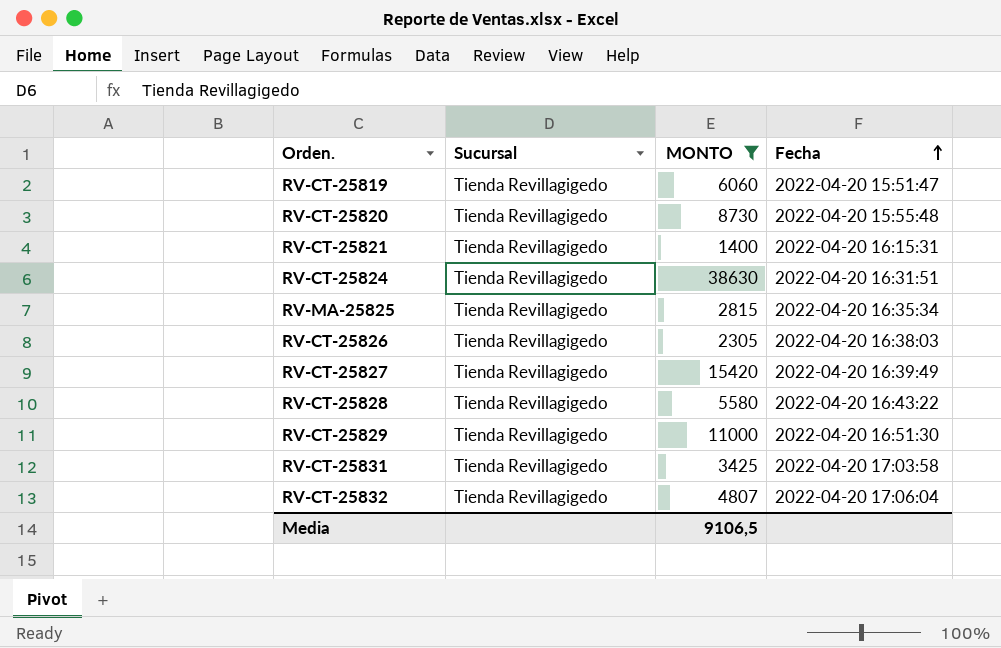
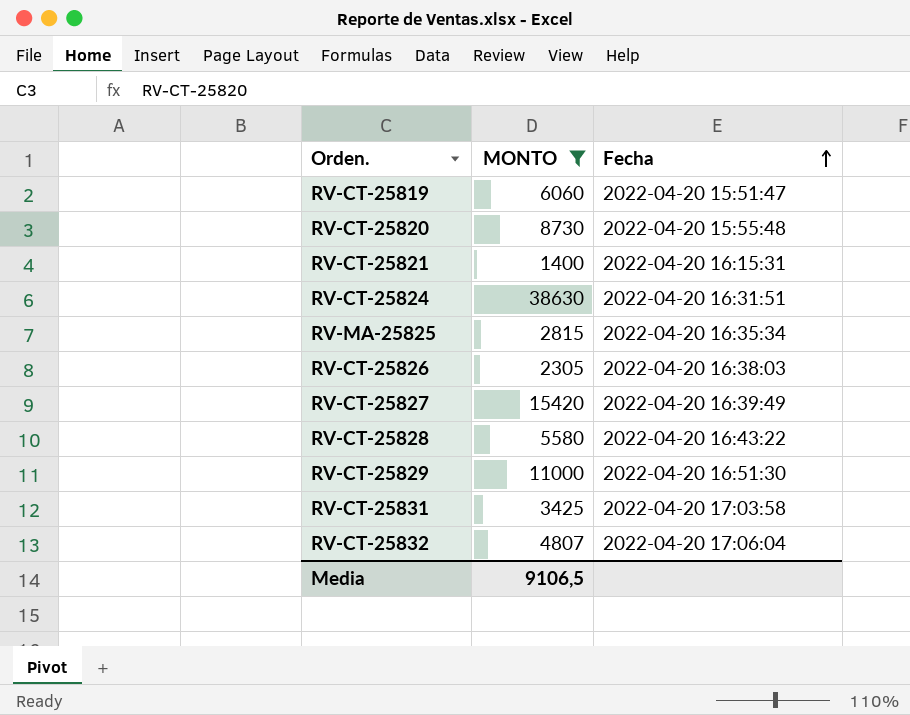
column Sucursal | position: 2 -> none

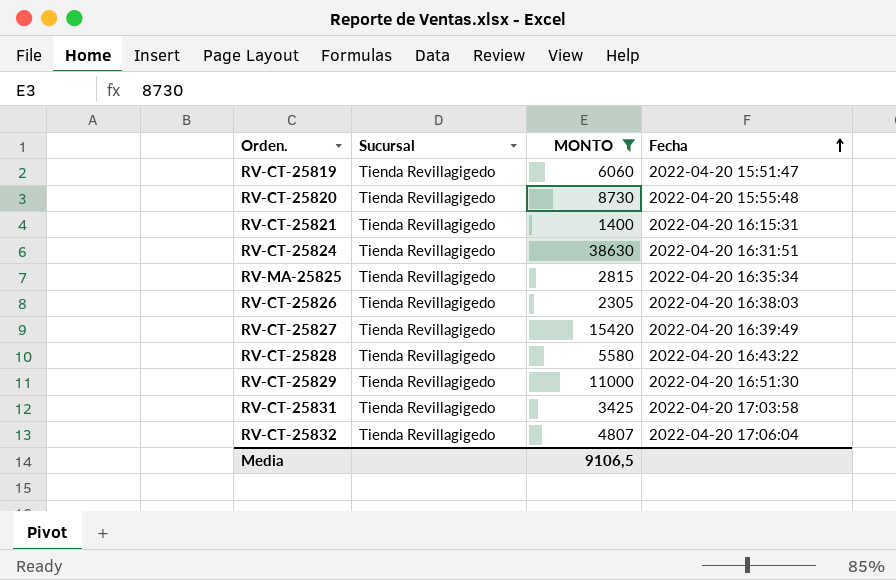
column Sucursal | position: none -> 2

